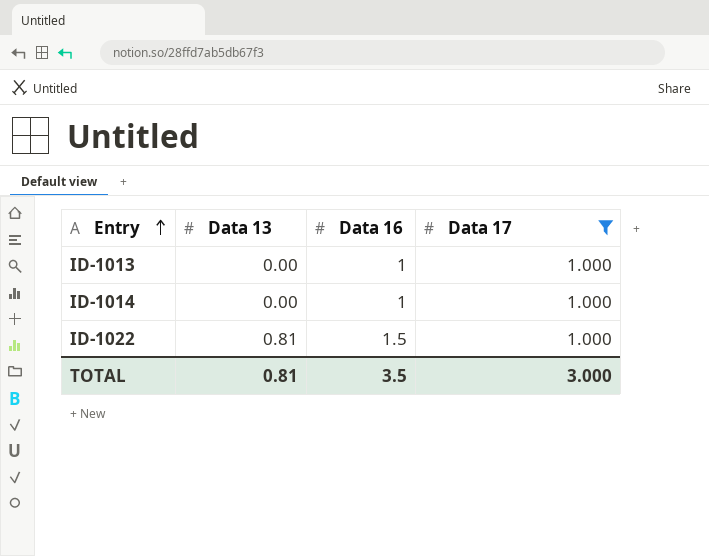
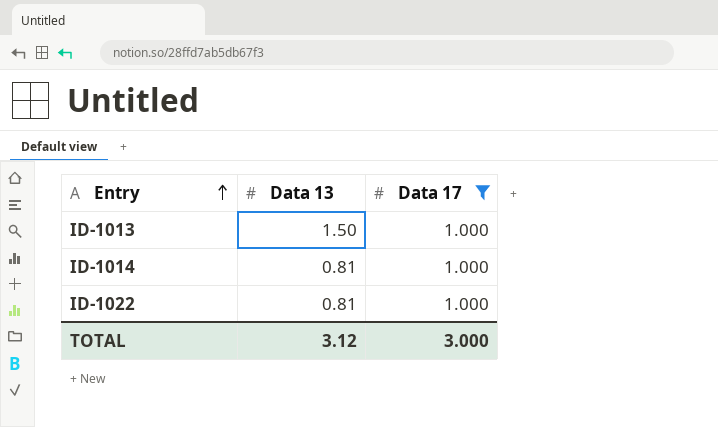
column Data 16 | position: 3 -> none
ID-1013 | Data 13: 0.00 -> 1.50
ID-1014 | Data 13: 0.00 -> 0.81
TOTAL | Data 13: 0.81 -> 3.12

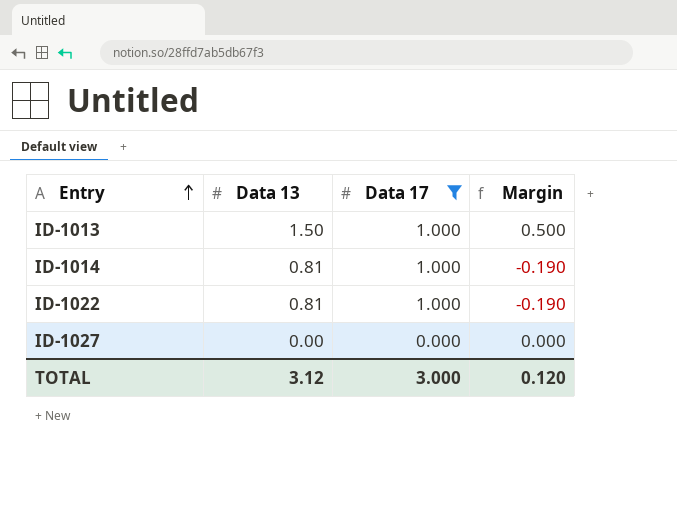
column Margin | formula: none -> [Data 13] - [Data 17]
row ID-1027: none -> 0.00 | 0.000 | 0.000

